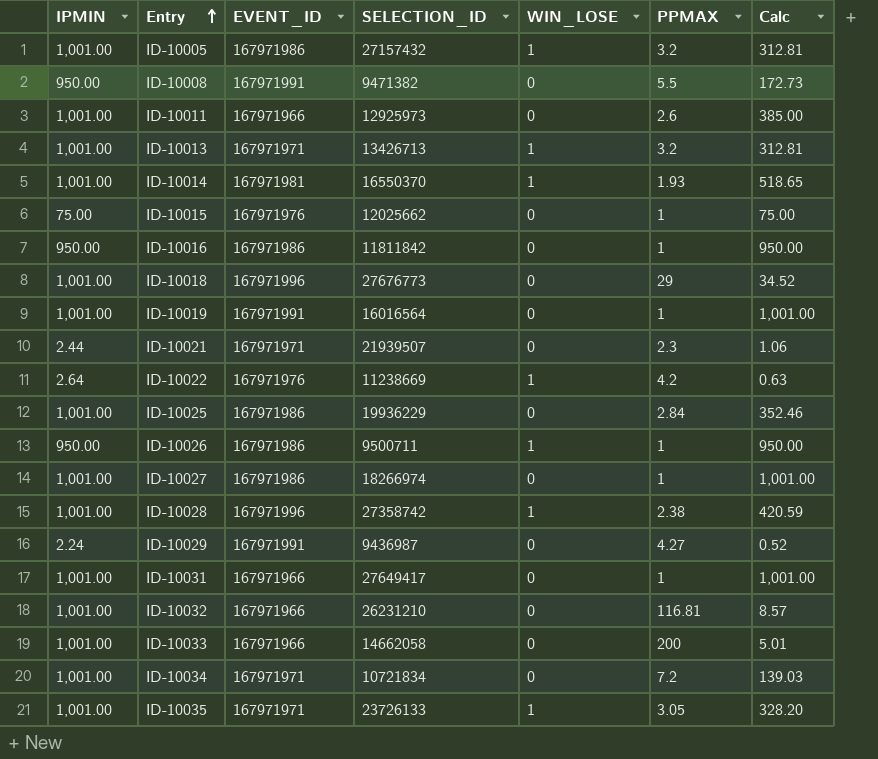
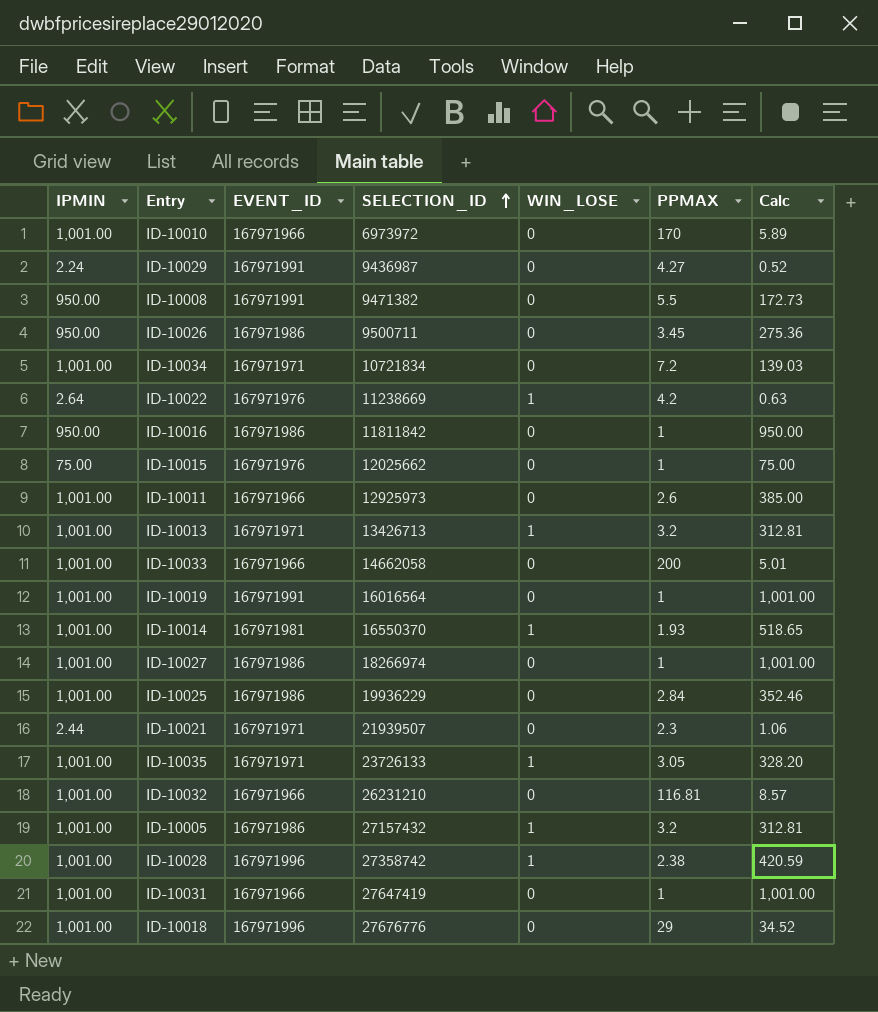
row order: Entry ascending -> SELECTION_ID ascending
row ID-10010: none -> 1,001.00 | 167971966 | 6973972 | 0 | 170 | 5.89
ID-10026 | WIN_LOSE: 1 -> 0
ID-10026 | PPMAX: 1 -> 3.45
ID-10026 | Calc: 950.00 -> 275.36
ID-10031 | SELECTION_ID: 27649417 -> 27647419
ID-10018 | SELECTION_ID: 27676773 -> 27676776

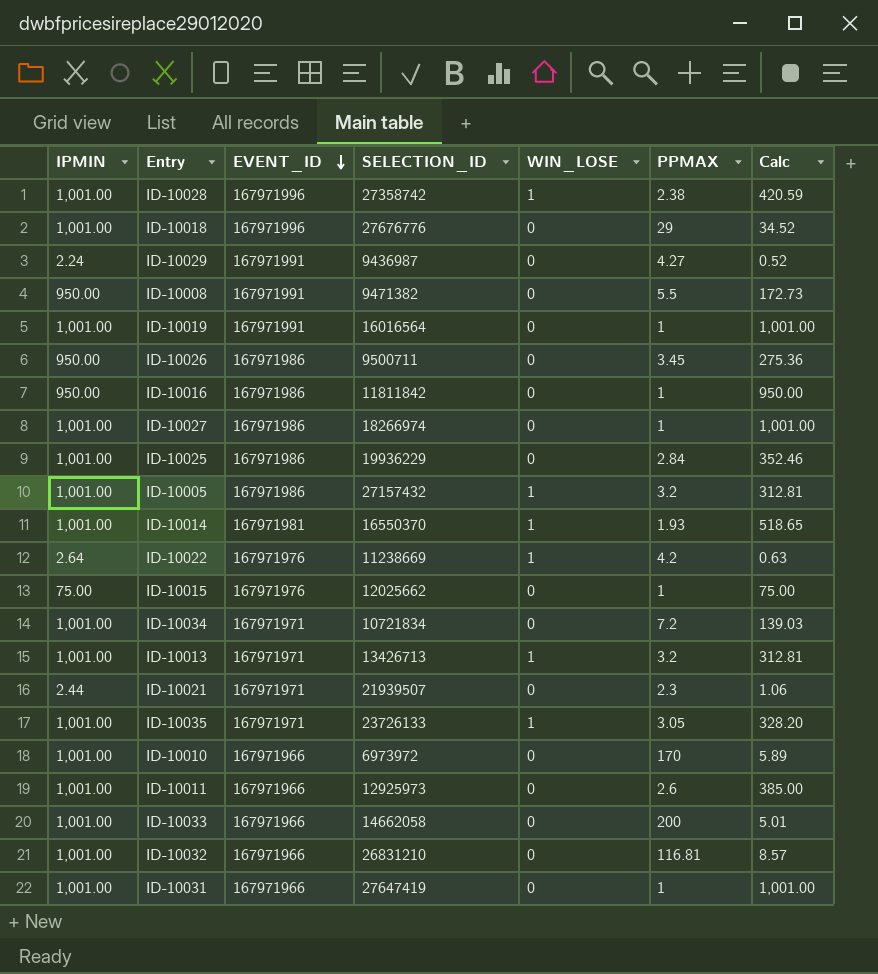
row order: SELECTION_ID ascending -> EVENT_ID descending
ID-10032 | SELECTION_ID: 26231210 -> 26831210

